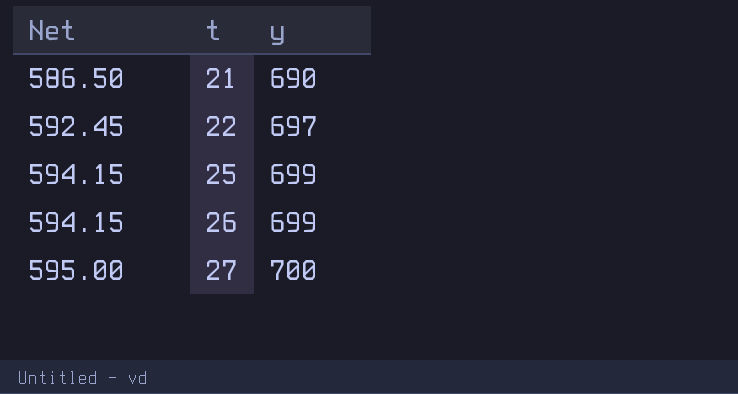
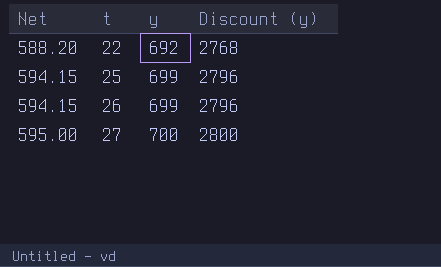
column Discount (y) | formula: none -> [y] * 4
row 21: 586.50 | 690 -> none
22 | Net: 592.45 -> 588.20
22 | y: 697 -> 692

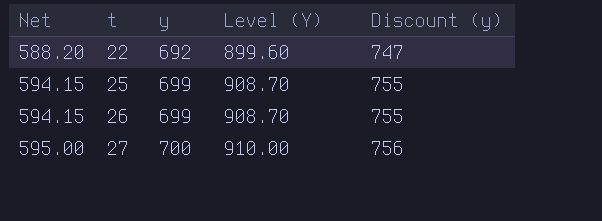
column Level (Y) | formula: none -> [y] * 1.3
column Discount (y) | formula: [y] * 4 -> [y] * 1.08

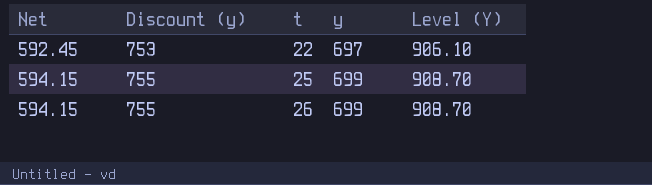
column Discount (y) | position: 5 -> 2
row 27: 595.00 | 700 | 910.00 | 756 -> none
22 | Net: 588.20 -> 592.45
22 | Discount (y): 747 -> 753
22 | y: 692 -> 697
22 | Level (Y): 899.60 -> 906.10

